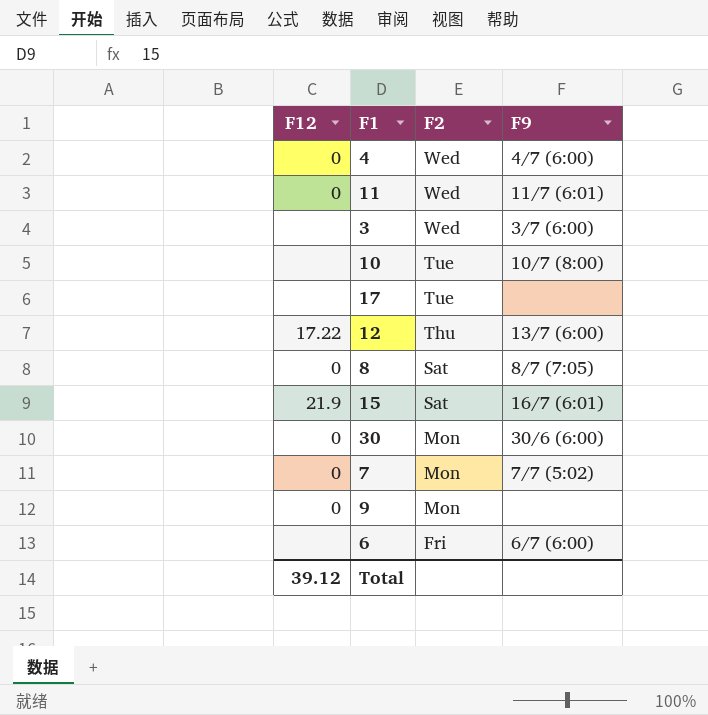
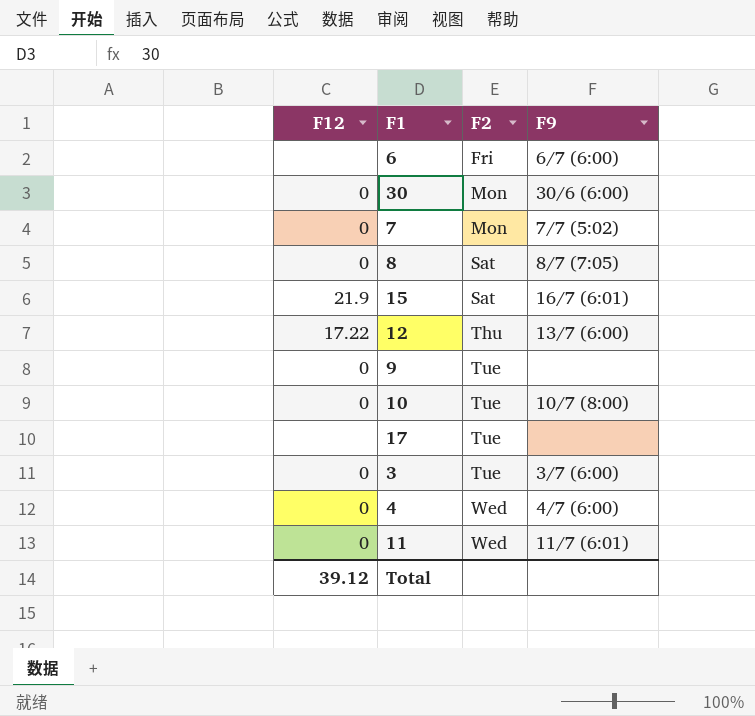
row order: F2 descending -> F2 ascending
9 | F2: Mon -> Tue
10 | F12: none -> 0
3 | F12: none -> 0
3 | F2: Wed -> Tue

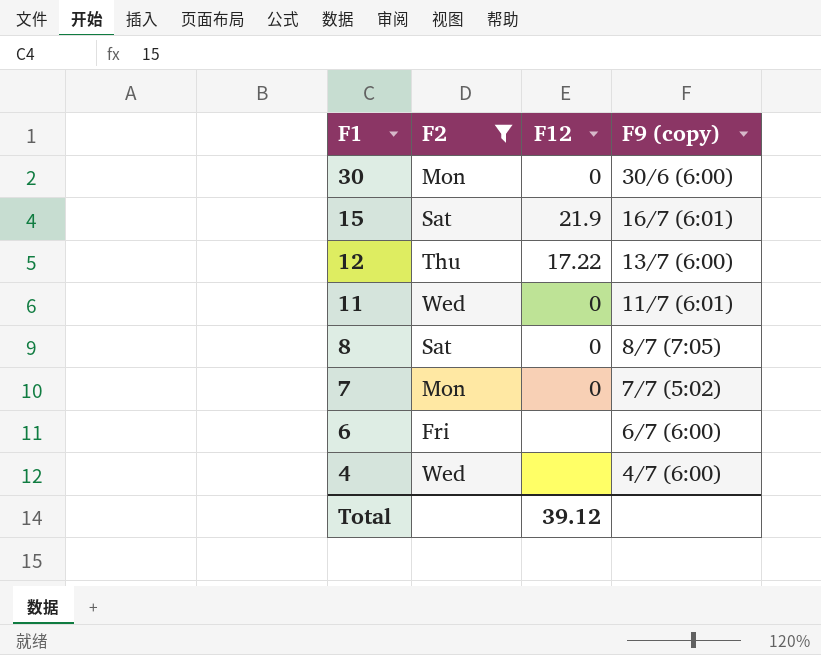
filter: none -> F2 != Tue
row order: F2 ascending -> F1 descending
column F12 | position: 1 -> 3
column name: F9 -> F9 (copy)
4 | F12: 0 -> none

